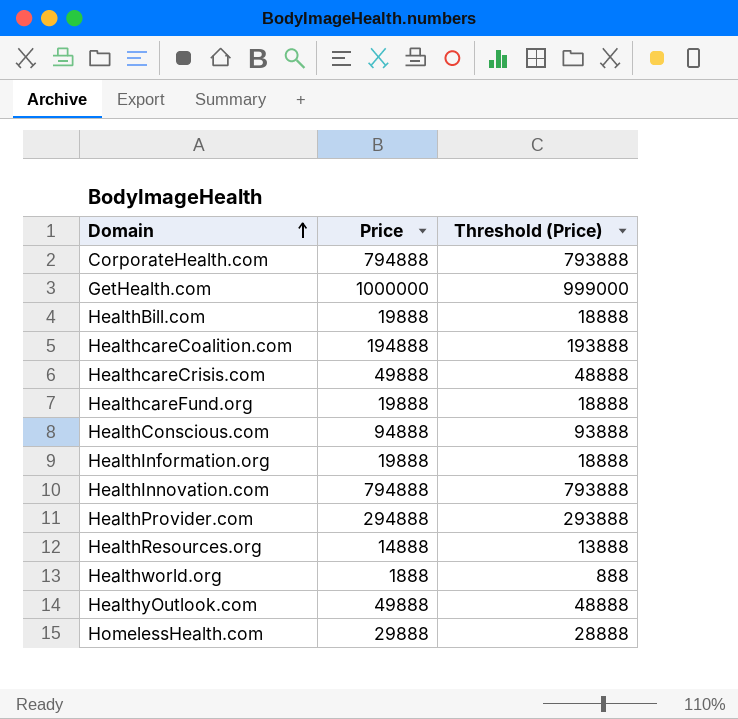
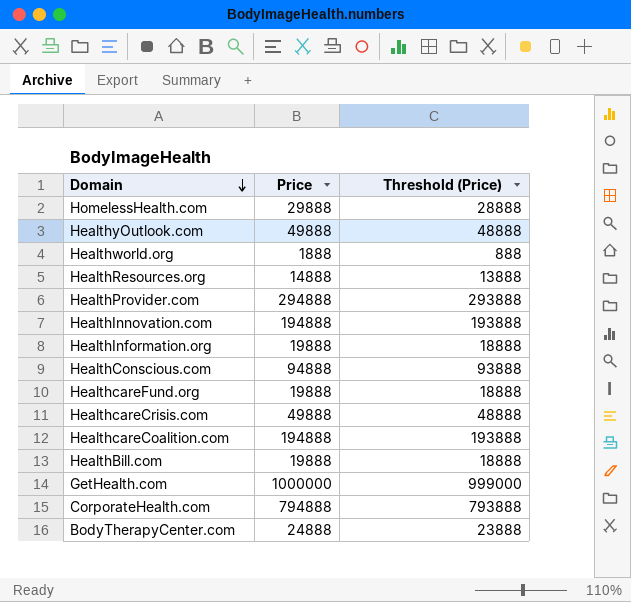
row order: Domain ascending -> Domain descending
HealthInnovation.com | Price: 794888 -> 194888
HealthInnovation.com | Threshold (Price): 793888 -> 193888
row BodyTherapyCenter.com: none -> 24888 | 23888

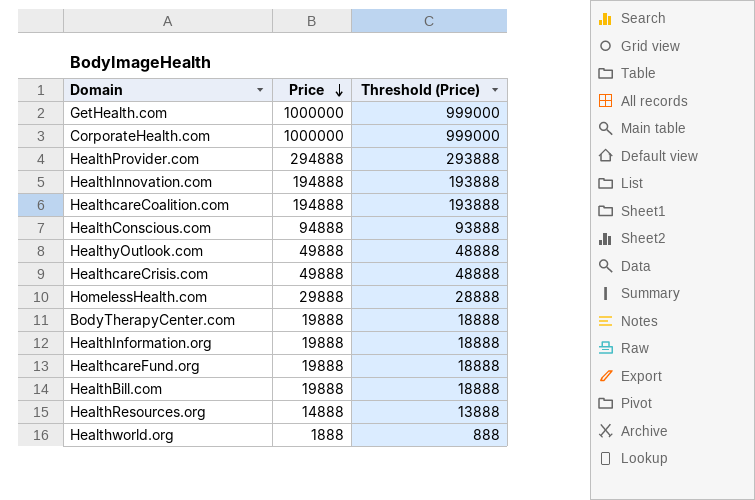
row order: Domain descending -> Price descending
CorporateHealth.com | Price: 794888 -> 1000000
CorporateHealth.com | Threshold (Price): 793888 -> 999000
BodyTherapyCenter.com | Price: 24888 -> 19888
BodyTherapyCenter.com | Threshold (Price): 23888 -> 18888

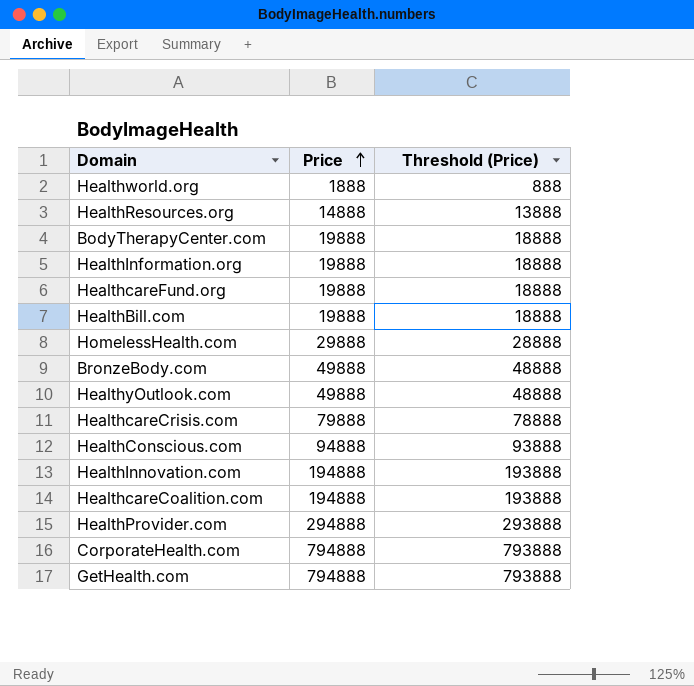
row order: Price descending -> Price ascending
row BronzeBody.com: none -> 49888 | 48888
HealthcareCrisis.com | Price: 49888 -> 79888
HealthcareCrisis.com | Threshold (Price): 48888 -> 78888
CorporateHealth.com | Price: 1000000 -> 794888
CorporateHealth.com | Threshold (Price): 999000 -> 793888
GetHealth.com | Price: 1000000 -> 794888
GetHealth.com | Threshold (Price): 999000 -> 793888

